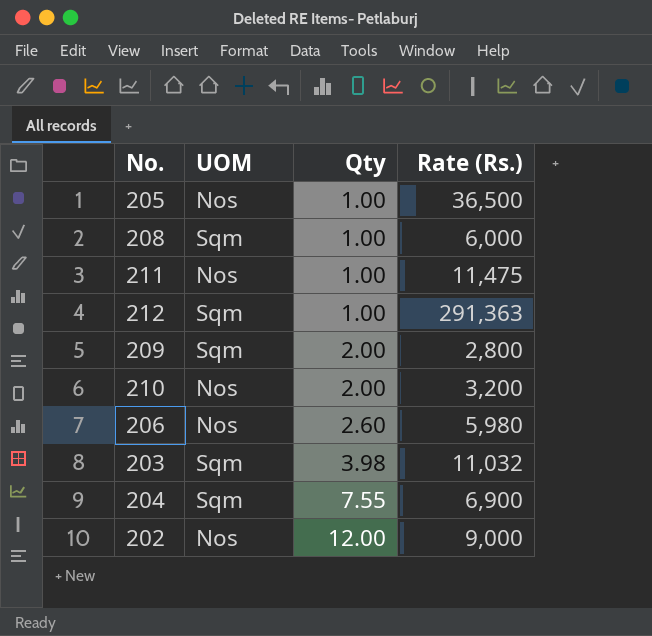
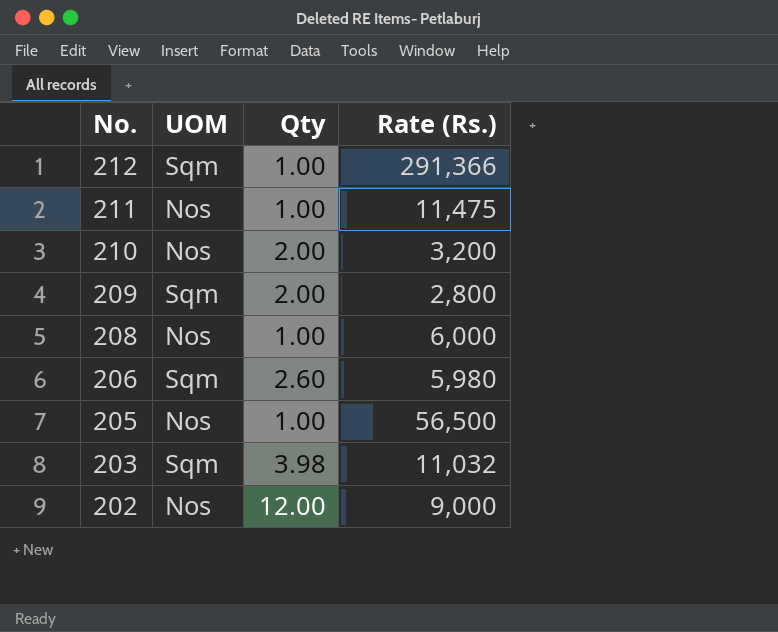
row order: Qty ascending -> No. descending
row 204: Sqm | 7.55 | 6,900 -> none
212 | Rate (Rs.): 291,363 -> 291,366
208 | UOM: Sqm -> Nos
206 | UOM: Nos -> Sqm
205 | Rate (Rs.): 36,500 -> 56,500

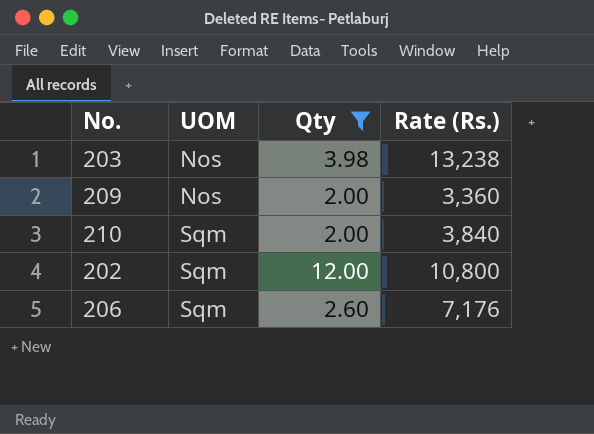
filter: none -> Qty != 1.00
row order: No. descending -> UOM ascending
203 | UOM: Sqm -> Nos
203 | Rate (Rs.): 11,032 -> 13,238
209 | UOM: Sqm -> Nos
209 | Rate (Rs.): 2,800 -> 3,360
210 | UOM: Nos -> Sqm
210 | Rate (Rs.): 3,200 -> 3,840
202 | UOM: Nos -> Sqm
202 | Rate (Rs.): 9,000 -> 10,800
206 | Rate (Rs.): 5,980 -> 7,176

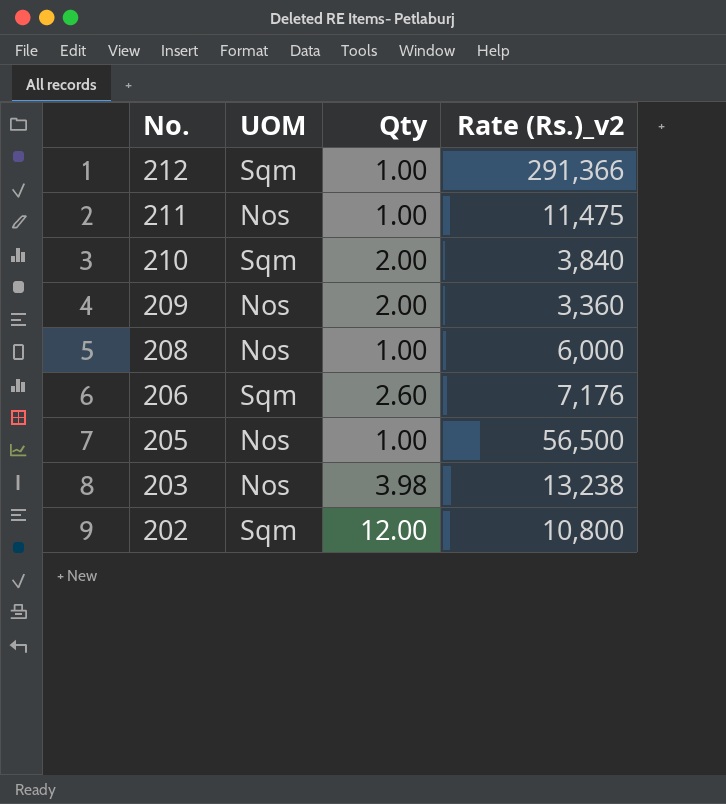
filter: Qty != 1.00 -> none
row order: UOM ascending -> No. descending
column name: Rate (Rs.) -> Rate (Rs.)_v2

